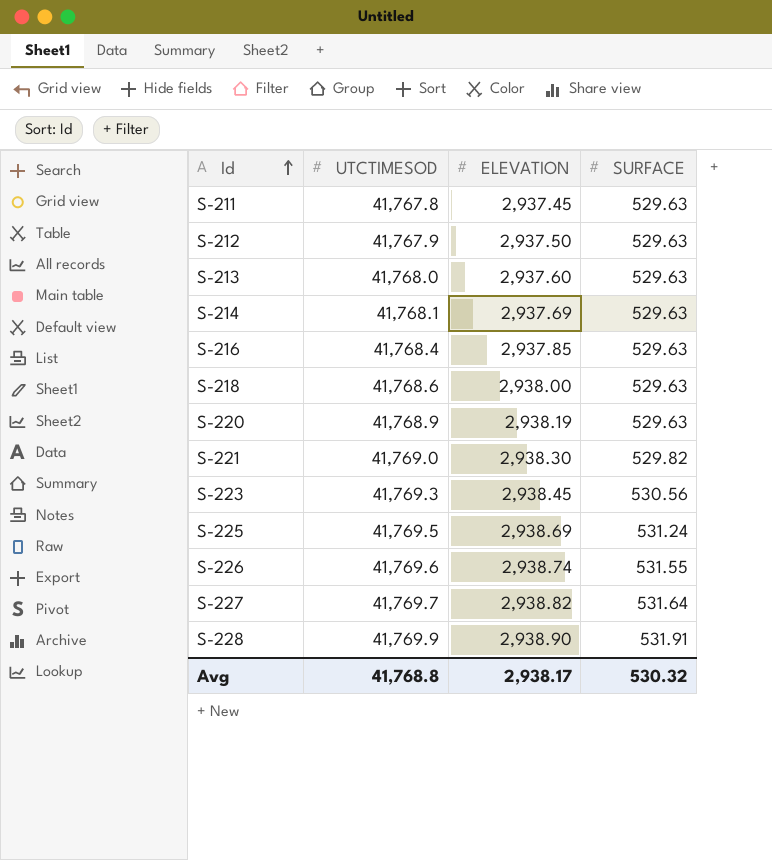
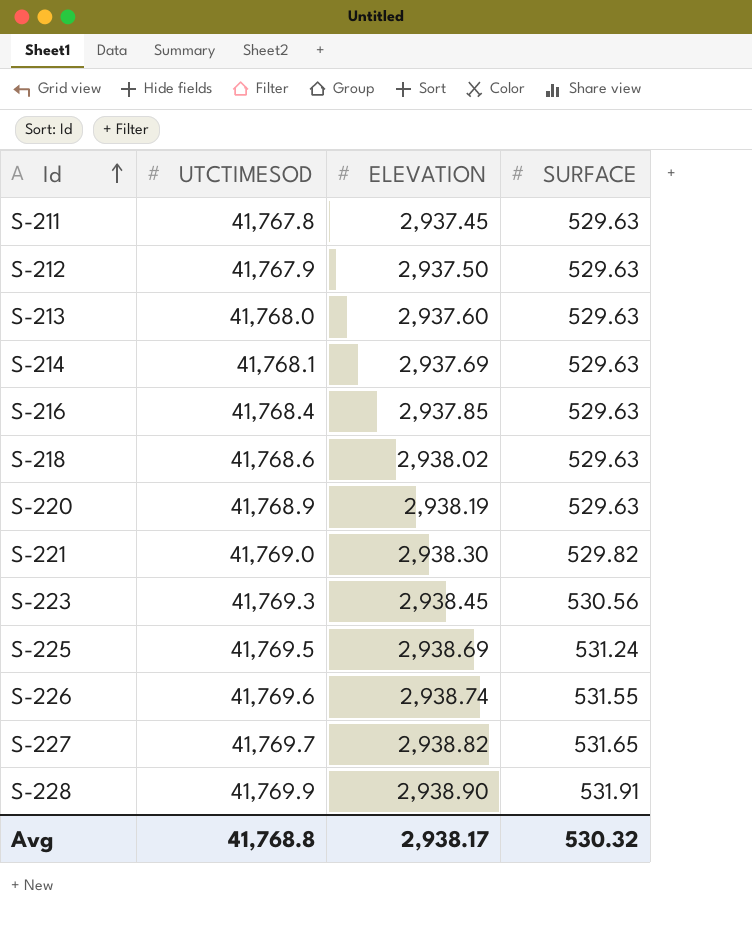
S-218 | ELEVATION: 2,938.00 -> 2,938.02
S-227 | SURFACE: 531.64 -> 531.65

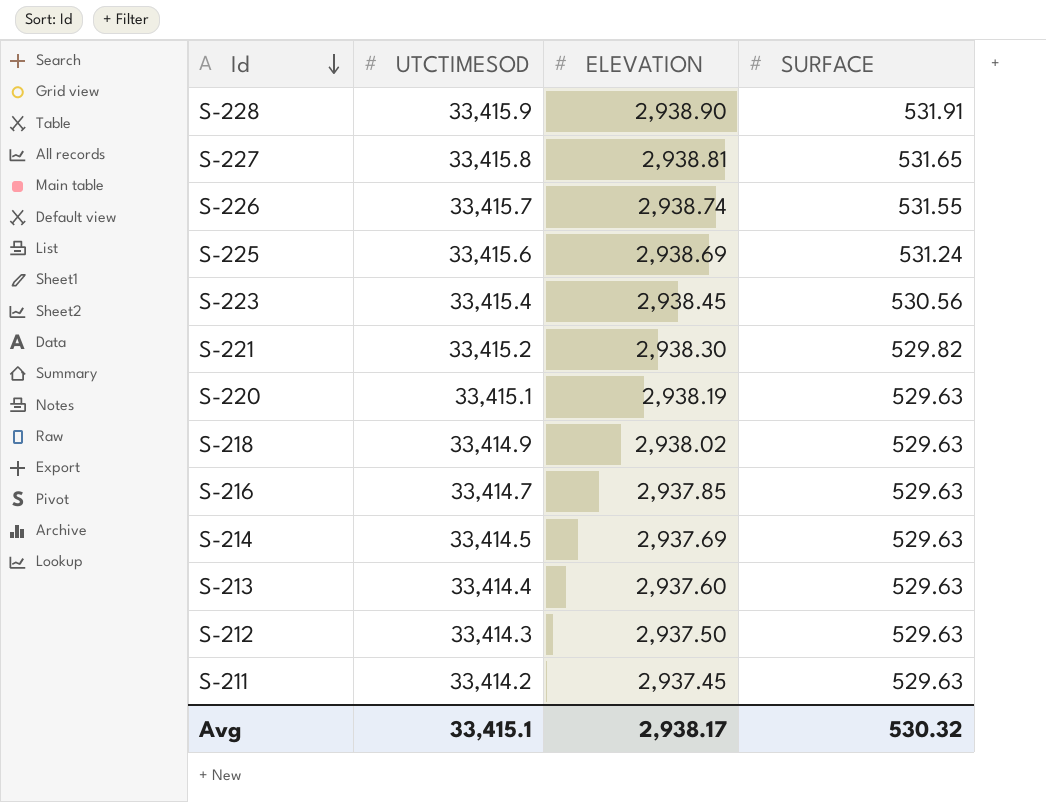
row order: Id ascending -> Id descending
S-228 | UTCTIMESOD: 41,769.9 -> 33,415.9
S-227 | UTCTIMESOD: 41,769.7 -> 33,415.8
S-227 | ELEVATION: 2,938.82 -> 2,938.81
S-226 | UTCTIMESOD: 41,769.6 -> 33,415.7
S-225 | UTCTIMESOD: 41,769.5 -> 33,415.6
S-223 | UTCTIMESOD: 41,769.3 -> 33,415.4
S-221 | UTCTIMESOD: 41,769.0 -> 33,415.2
S-220 | UTCTIMESOD: 41,768.9 -> 33,415.1
S-218 | UTCTIMESOD: 41,768.6 -> 33,414.9
S-216 | UTCTIMESOD: 41,768.4 -> 33,414.7
S-214 | UTCTIMESOD: 41,768.1 -> 33,414.5
S-213 | UTCTIMESOD: 41,768.0 -> 33,414.4
S-212 | UTCTIMESOD: 41,767.9 -> 33,414.3
S-211 | UTCTIMESOD: 41,767.8 -> 33,414.2
Avg | UTCTIMESOD: 41,768.8 -> 33,415.1

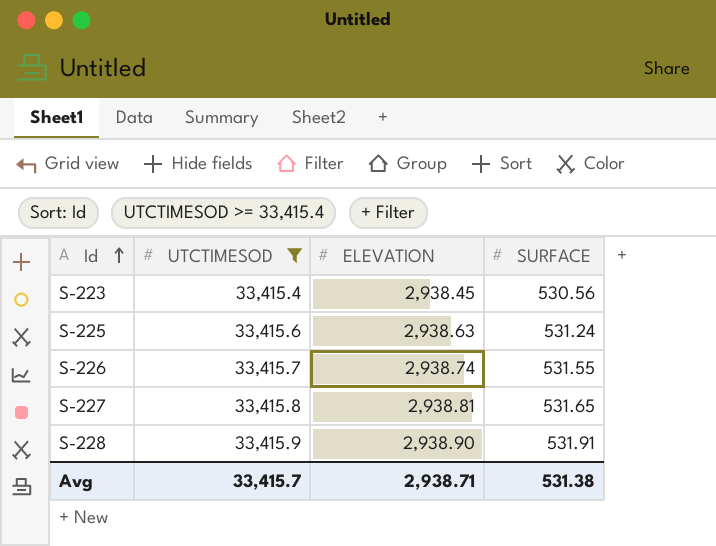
filter: none -> UTCTIMESOD >= 33,415.4
row order: Id descending -> Id ascending
S-225 | ELEVATION: 2,938.69 -> 2,938.63
Avg | UTCTIMESOD: 33,415.1 -> 33,415.7
Avg | ELEVATION: 2,938.17 -> 2,938.71
Avg | SURFACE: 530.32 -> 531.38

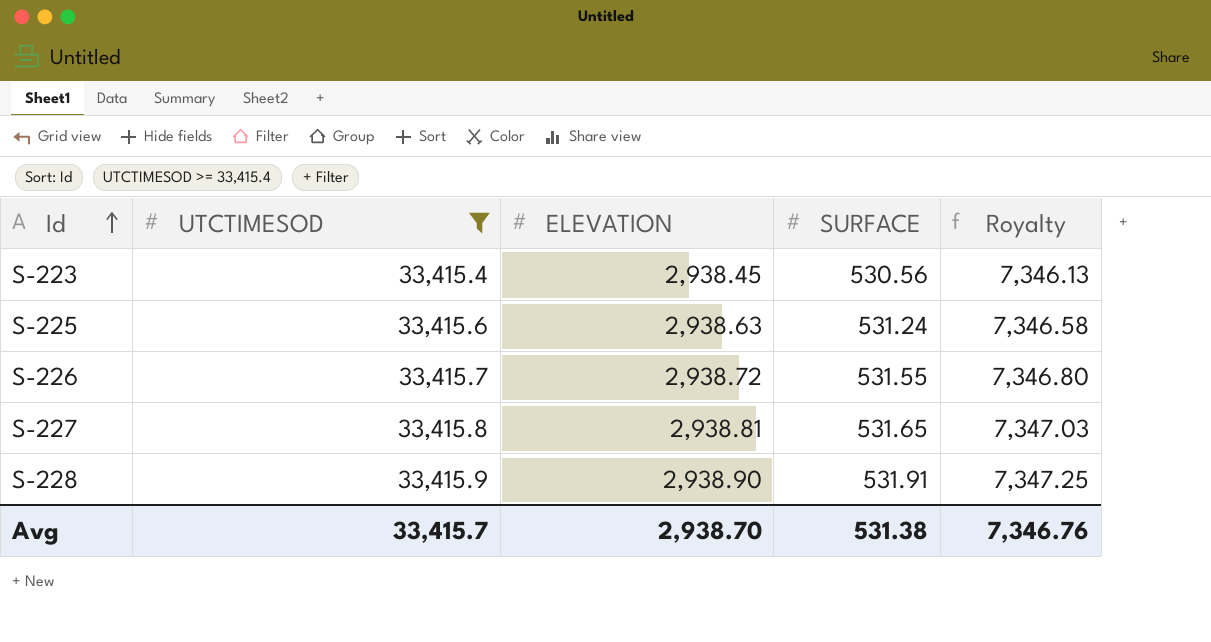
column Royalty | formula: none -> [ELEVATION] * 2.5
S-226 | ELEVATION: 2,938.74 -> 2,938.72
Avg | ELEVATION: 2,938.71 -> 2,938.70

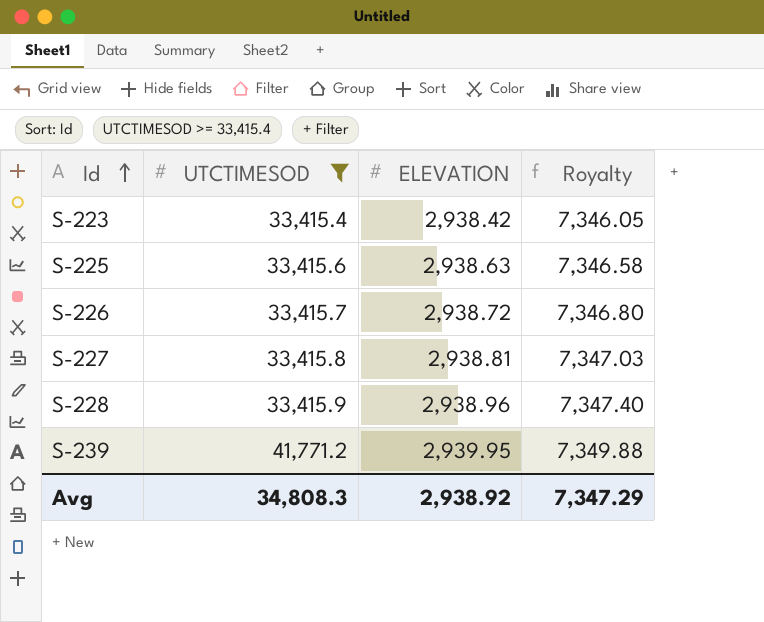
column SURFACE | position: 4 -> none
S-223 | ELEVATION: 2,938.45 -> 2,938.42
S-223 | Royalty: 7,346.13 -> 7,346.05
S-228 | ELEVATION: 2,938.90 -> 2,938.96
S-228 | Royalty: 7,347.25 -> 7,347.40
row S-239: none -> 41,771.2 | 2,939.95 | 7,349.88
Avg | UTCTIMESOD: 33,415.7 -> 34,808.3
Avg | ELEVATION: 2,938.70 -> 2,938.92
Avg | Royalty: 7,346.76 -> 7,347.29

